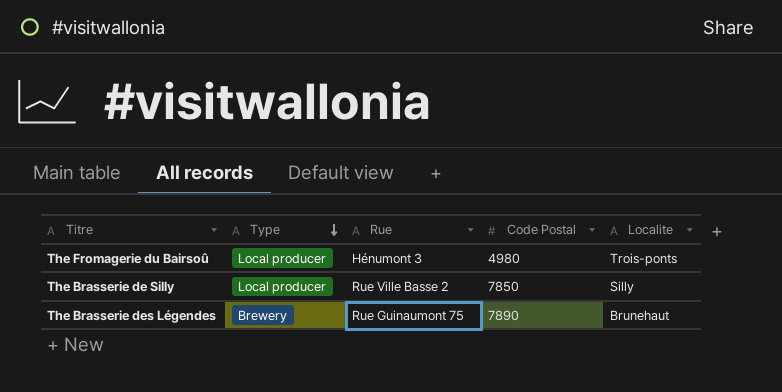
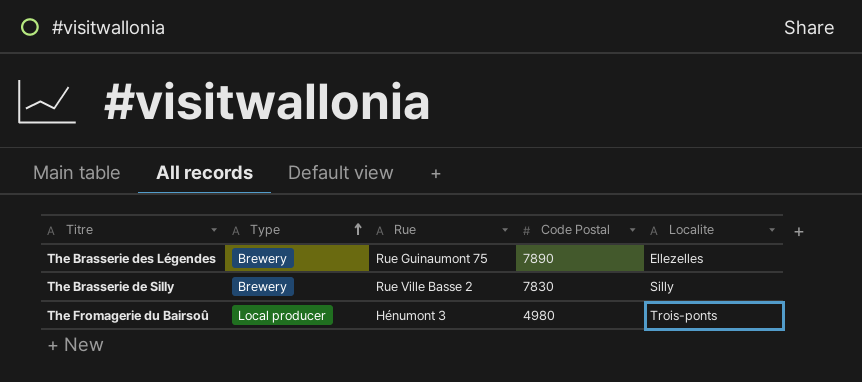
row order: Type descending -> Type ascending
The Brasserie des Légendes | Localite: Brunehaut -> Ellezelles
The Brasserie de Silly | Type: Local producer -> Brewery
The Brasserie de Silly | Code Postal: 7850 -> 7830

